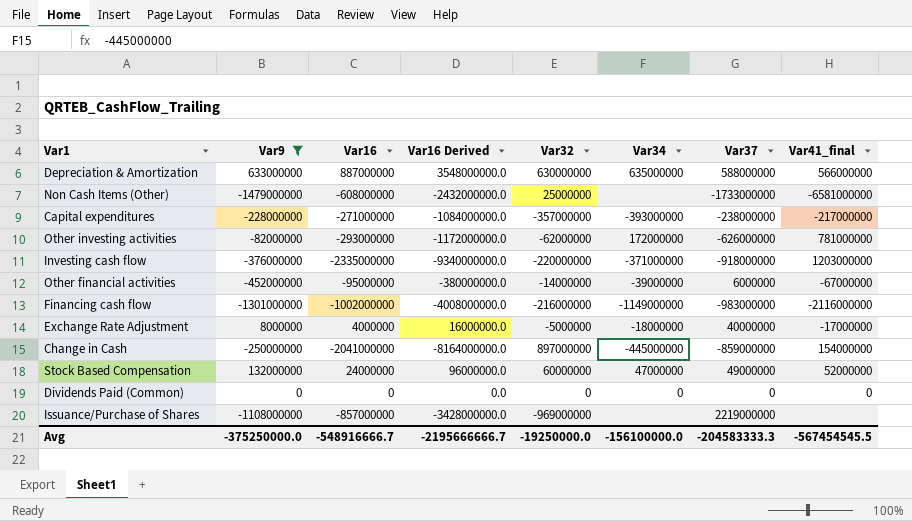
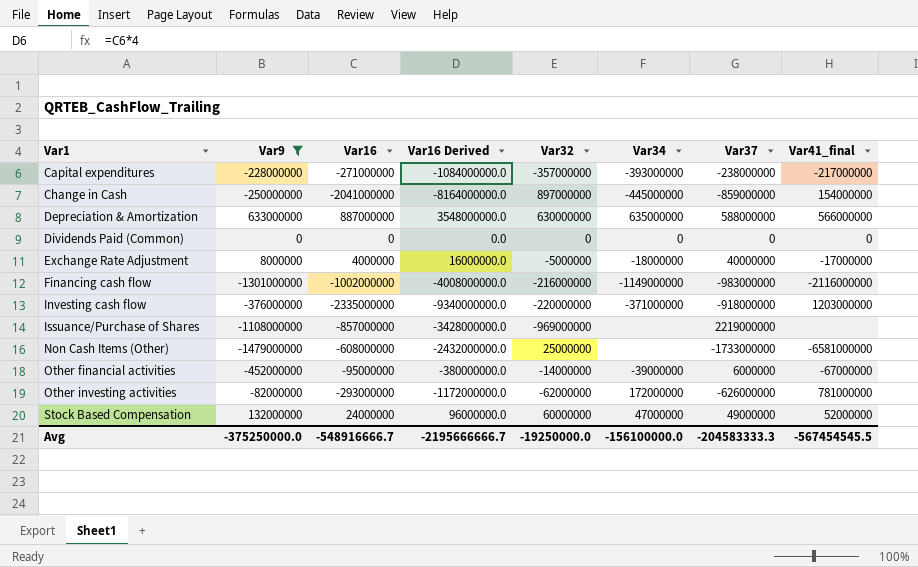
row order: none -> Var1 ascending

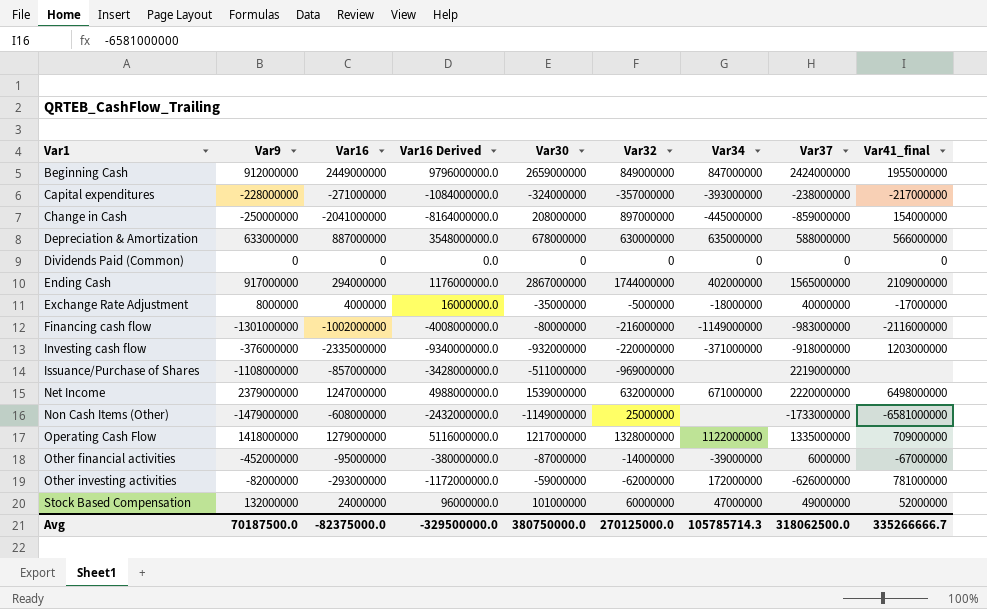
filter: Var9 <= 633000000 -> none
column Var30 | position: none -> 5
Avg | Var9: -375250000.0 -> 70187500.0
Avg | Var16: -548916666.7 -> -82375000.0
Avg | Var16 Derived: -2195666666.7 -> -329500000.0
Avg | Var32: -19250000.0 -> 270125000.0
Avg | Var34: -156100000.0 -> 105785714.3
Avg | Var37: -204583333.3 -> 318062500.0
Avg | Var41_final: -567454545.5 -> 335266666.7

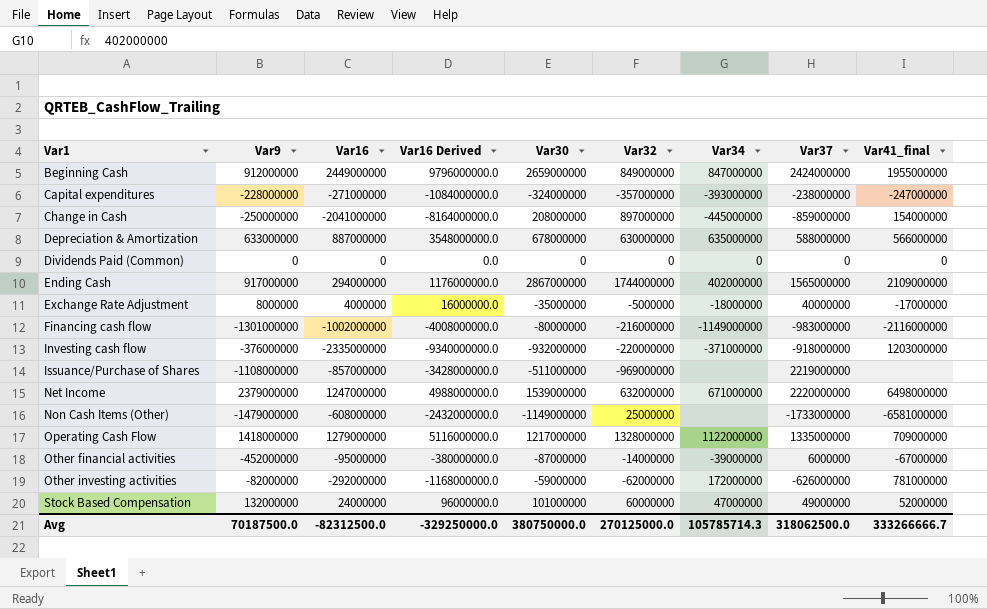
Capital expenditures | Var41_final: -217000000 -> -247000000
Other investing activities | Var16: -293000000 -> -292000000
Other investing activities | Var16 Derived: -1172000000.0 -> -1168000000.0
Avg | Var16: -82375000.0 -> -82312500.0
Avg | Var16 Derived: -329500000.0 -> -329250000.0
Avg | Var41_final: 335266666.7 -> 333266666.7

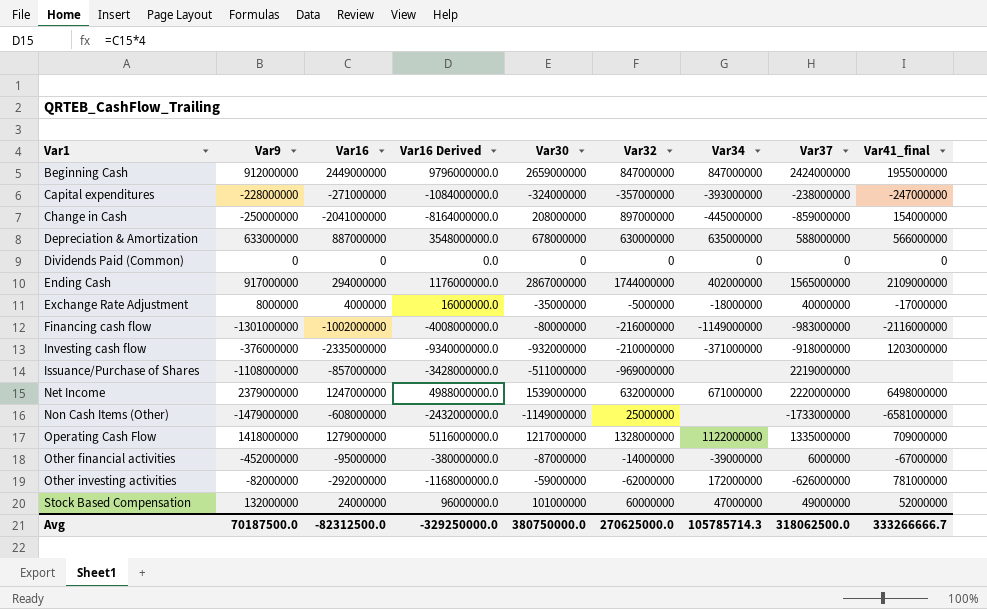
Beginning Cash | Var32: 849000000 -> 847000000
Investing cash flow | Var32: -220000000 -> -210000000
Avg | Var32: 270125000.0 -> 270625000.0

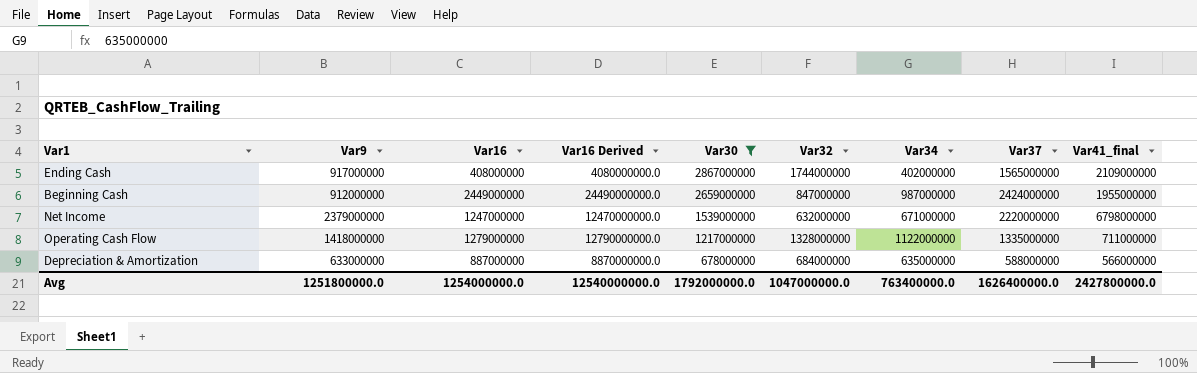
filter: none -> Var30 >= 678000000
row order: Var1 ascending -> Var30 descending
column Var16 Derived | formula: [Var16] * 4 -> [Var16] * 10
Ending Cash | Var16: 294000000 -> 408000000
Beginning Cash | Var34: 847000000 -> 987000000
Net Income | Var41_final: 6498000000 -> 6798000000
Operating Cash Flow | Var41_final: 709000000 -> 711000000
Depreciation & Amortization | Var32: 630000000 -> 684000000
Avg | Var9: 70187500.0 -> 1251800000.0
Avg | Var16: -82312500.0 -> 1254000000.0
Avg | Var16 Derived: -329250000.0 -> 12540000000.0
Avg | Var30: 380750000.0 -> 1792000000.0
Avg | Var32: 270625000.0 -> 1047000000.0
Avg | Var34: 105785714.3 -> 763400000.0
Avg | Var37: 318062500.0 -> 1626400000.0
Avg | Var41_final: 333266666.7 -> 2427800000.0

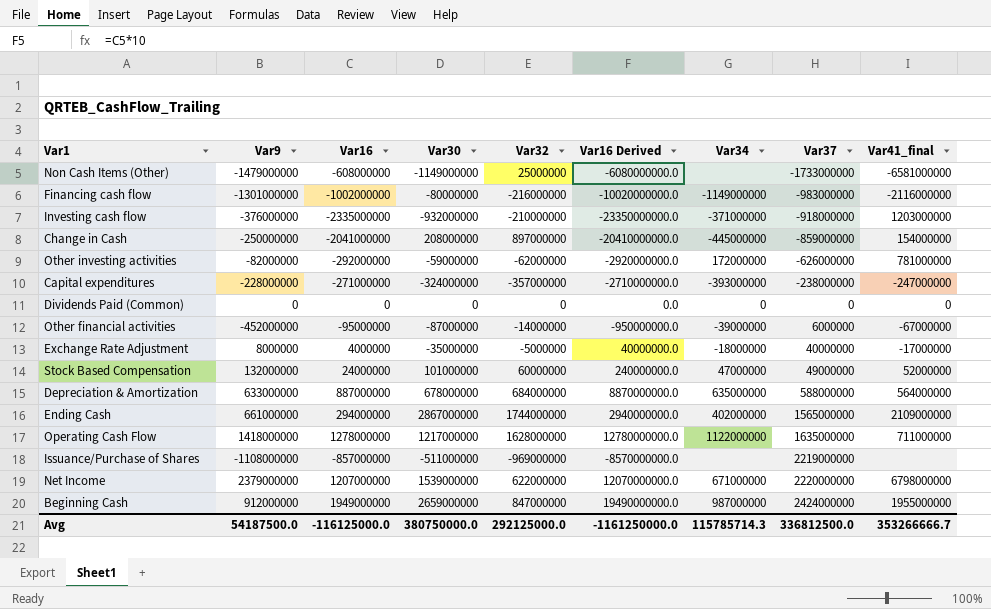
filter: Var30 >= 678000000 -> none
row order: Var30 descending -> Var37 ascending
column Var16 Derived | position: 4 -> 6
Depreciation & Amortization | Var41_final: 566000000 -> 564000000
Ending Cash | Var9: 917000000 -> 661000000
Ending Cash | Var16: 408000000 -> 294000000
Ending Cash | Var16 Derived: 4080000000.0 -> 2940000000.0
Operating Cash Flow | Var16: 1279000000 -> 1278000000
Operating Cash Flow | Var32: 1328000000 -> 1628000000
Operating Cash Flow | Var16 Derived: 12790000000.0 -> 12780000000.0
Operating Cash Flow | Var37: 1335000000 -> 1635000000
Net Income | Var16: 1247000000 -> 1207000000
Net Income | Var32: 632000000 -> 622000000
Net Income | Var16 Derived: 12470000000.0 -> 12070000000.0
Beginning Cash | Var16: 2449000000 -> 1949000000
Beginning Cash | Var16 Derived: 24490000000.0 -> 19490000000.0
Avg | Var9: 1251800000.0 -> 54187500.0
Avg | Var16: 1254000000.0 -> -116125000.0
Avg | Var30: 1792000000.0 -> 380750000.0
Avg | Var32: 1047000000.0 -> 292125000.0
Avg | Var16 Derived: 12540000000.0 -> -1161250000.0
Avg | Var34: 763400000.0 -> 115785714.3
Avg | Var37: 1626400000.0 -> 336812500.0
Avg | Var41_final: 2427800000.0 -> 353266666.7

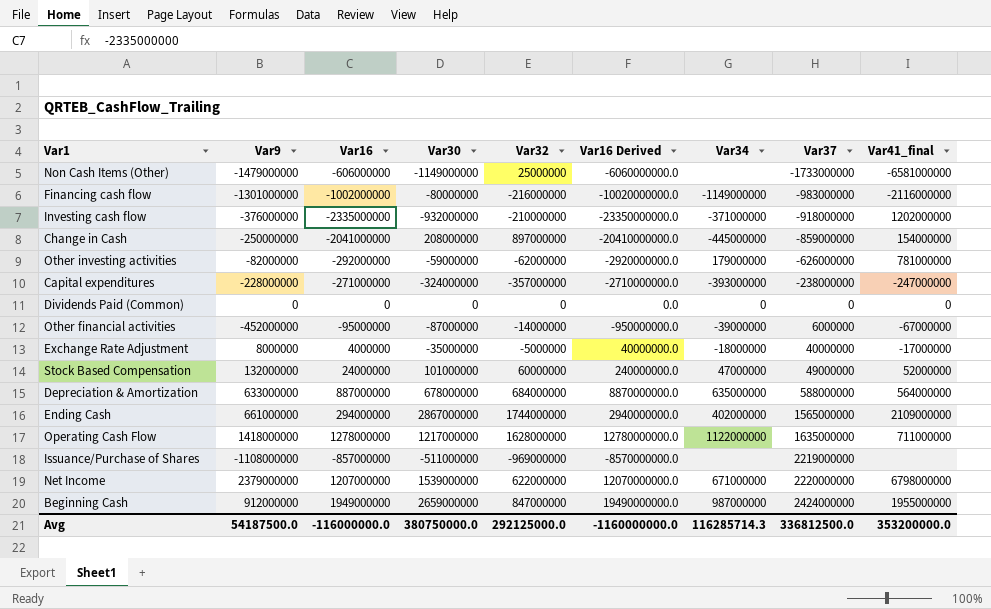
Non Cash Items (Other) | Var16: -608000000 -> -606000000
Non Cash Items (Other) | Var16 Derived: -6080000000.0 -> -6060000000.0
Investing cash flow | Var41_final: 1203000000 -> 1202000000
Other investing activities | Var34: 172000000 -> 179000000
Avg | Var16: -116125000.0 -> -116000000.0
Avg | Var16 Derived: -1161250000.0 -> -1160000000.0
Avg | Var34: 115785714.3 -> 116285714.3
Avg | Var41_final: 353266666.7 -> 353200000.0

